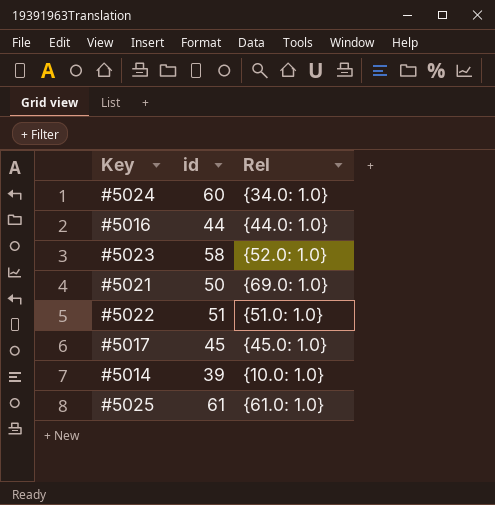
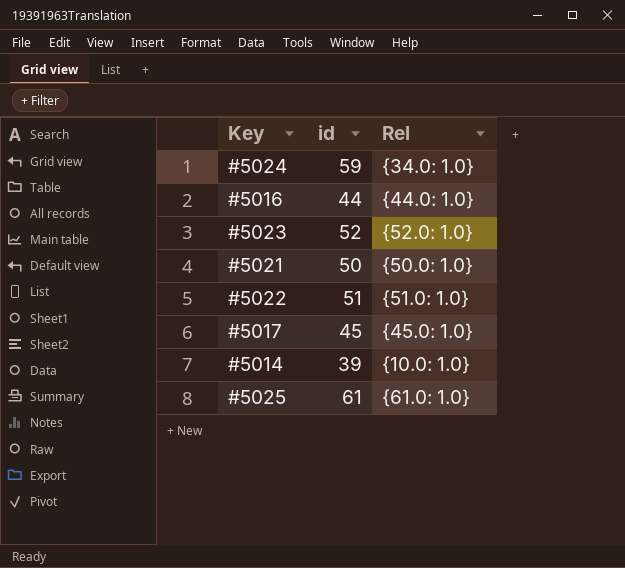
#5024 | id: 60 -> 59
#5023 | id: 58 -> 52
#5021 | Rel: {69.0: 1.0} -> {50.0: 1.0}

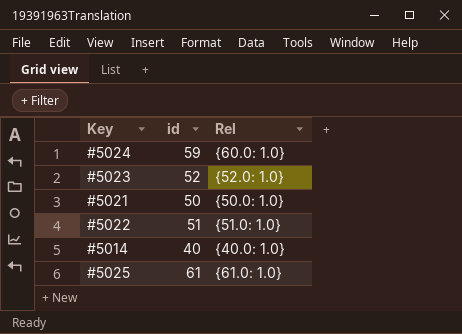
row #5016: 44 | {44.0: 1.0} -> none
row #5017: 45 | {45.0: 1.0} -> none
#5024 | Rel: {34.0: 1.0} -> {60.0: 1.0}
#5014 | id: 39 -> 40
#5014 | Rel: {10.0: 1.0} -> {40.0: 1.0}

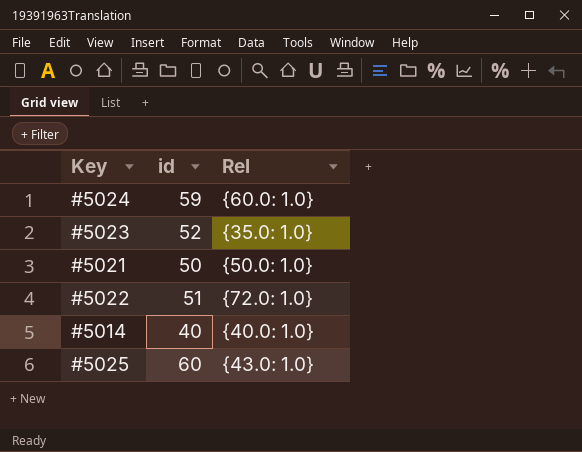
#5023 | Rel: {52.0: 1.0} -> {35.0: 1.0}
#5022 | Rel: {51.0: 1.0} -> {72.0: 1.0}
#5025 | id: 61 -> 60
#5025 | Rel: {61.0: 1.0} -> {43.0: 1.0}

